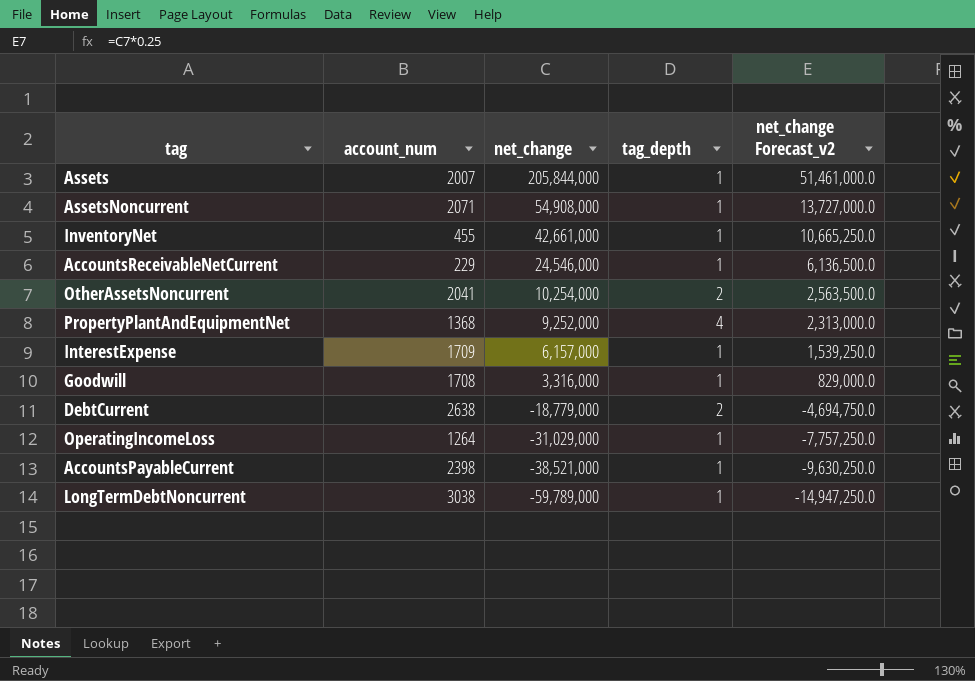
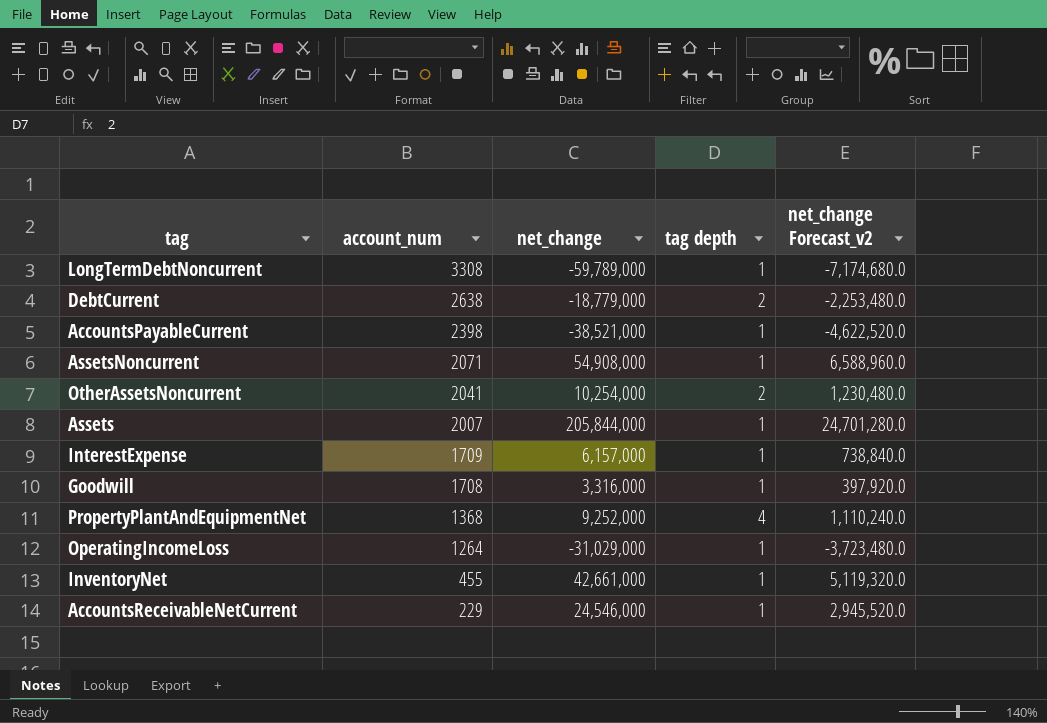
row order: net_change descending -> account_num descending
column name: tag_depth -> tag depth
column net_change Forecast_v2 | formula: [net_change] * 0.25 -> [net_change] * 0.12
LongTermDebtNoncurrent | account_num: 3038 -> 3308

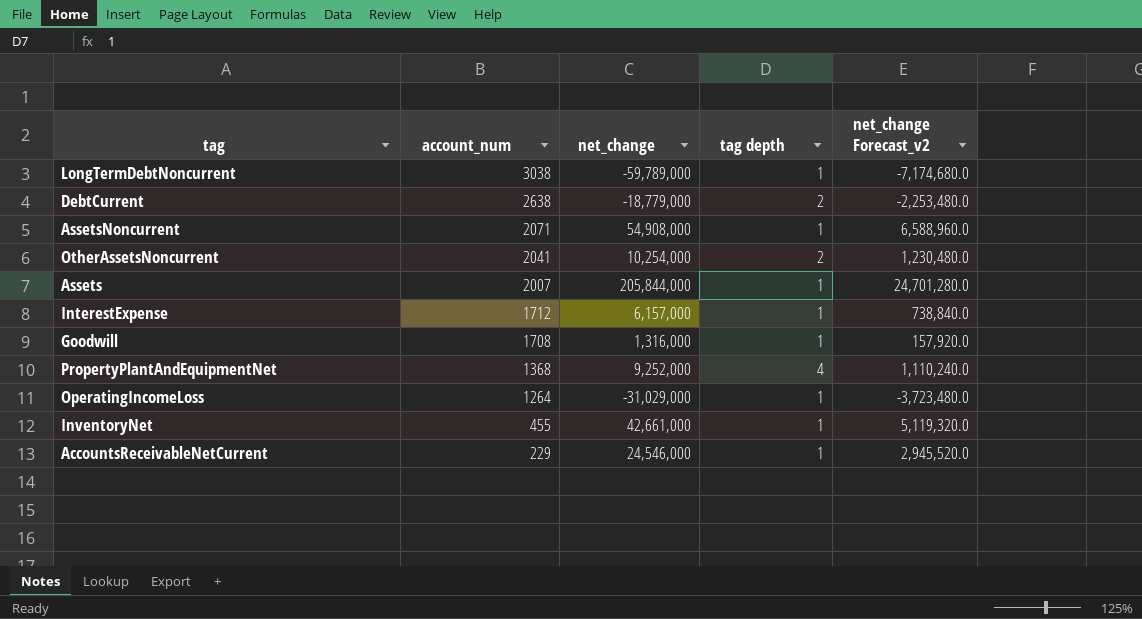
row AccountsPayableCurrent: 2398 | -38,521,000 | 1 | -4,622,520.0 -> none
LongTermDebtNoncurrent | account_num: 3308 -> 3038
InterestExpense | account_num: 1709 -> 1712
Goodwill | net_change: 3,316,000 -> 1,316,000
Goodwill | net_change Forecast_v2: 397,920.0 -> 157,920.0

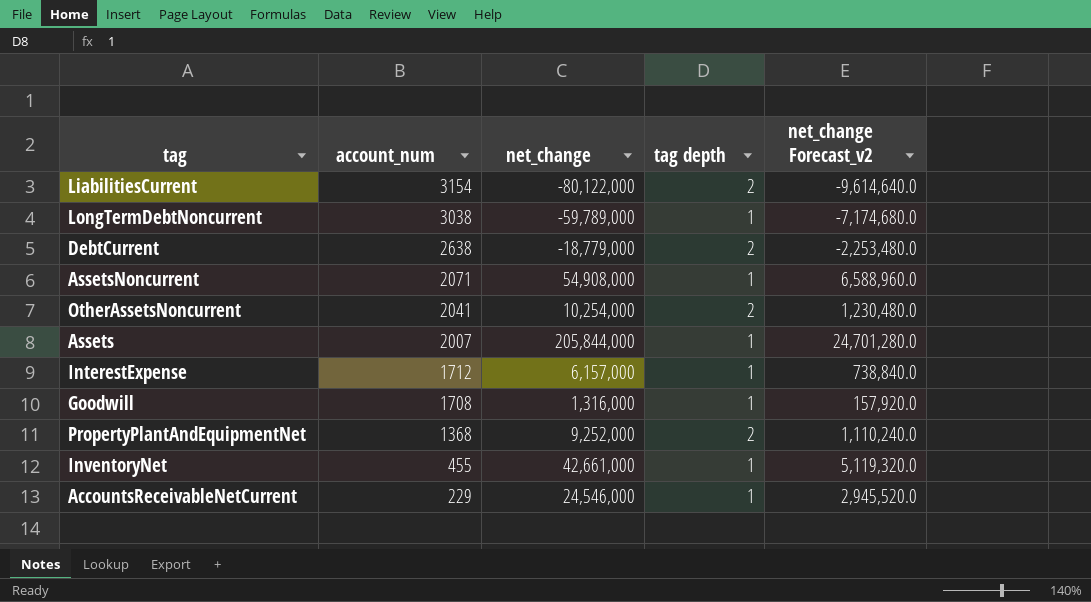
row OperatingIncomeLoss: 1264 | -31,029,000 | 1 | -3,723,480.0 -> none
row LiabilitiesCurrent: none -> 3154 | -80,122,000 | 2 | -9,614,640.0
PropertyPlantAndEquipmentNet | tag depth: 4 -> 2

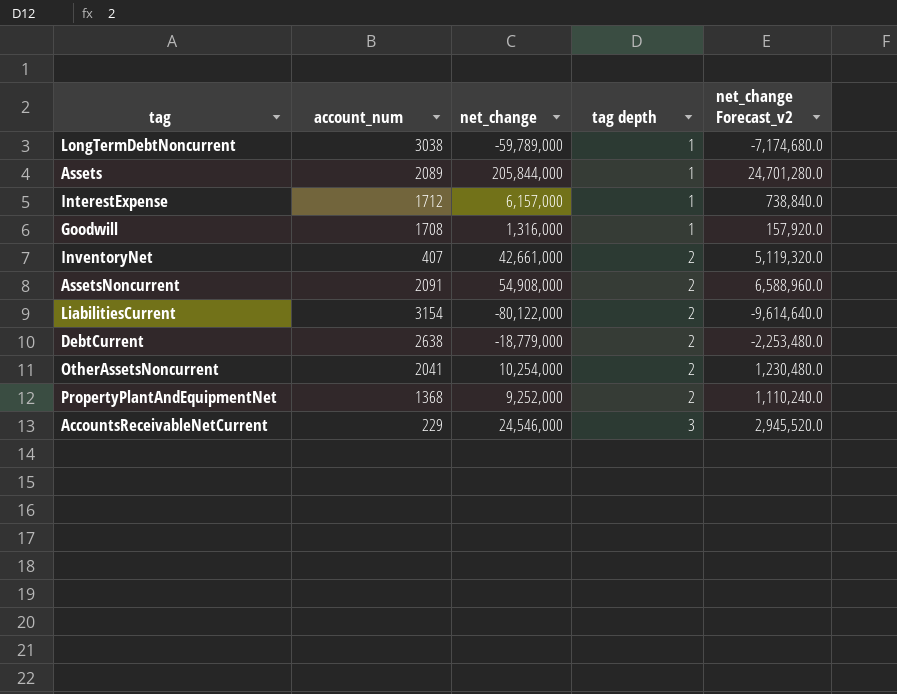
row order: account_num descending -> tag depth ascending
Assets | account_num: 2007 -> 2089
InventoryNet | account_num: 455 -> 407
InventoryNet | tag depth: 1 -> 2
AssetsNoncurrent | account_num: 2071 -> 2091
AssetsNoncurrent | tag depth: 1 -> 2
AccountsReceivableNetCurrent | tag depth: 1 -> 3

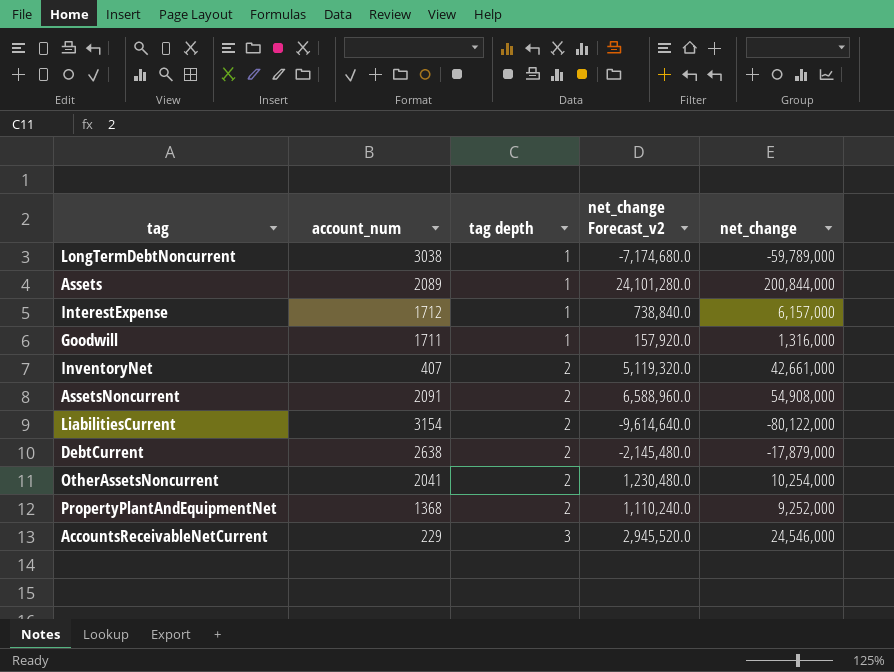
column net_change | position: 3 -> 5
Assets | net_change Forecast_v2: 24,701,280.0 -> 24,101,280.0
Assets | net_change: 205,844,000 -> 200,844,000
Goodwill | account_num: 1708 -> 1711
DebtCurrent | net_change Forecast_v2: -2,253,480.0 -> -2,145,480.0
DebtCurrent | net_change: -18,779,000 -> -17,879,000

